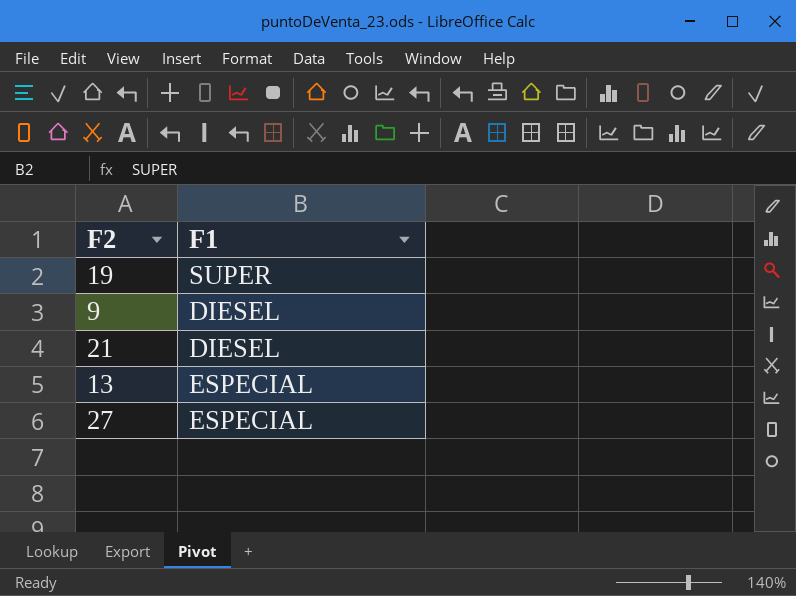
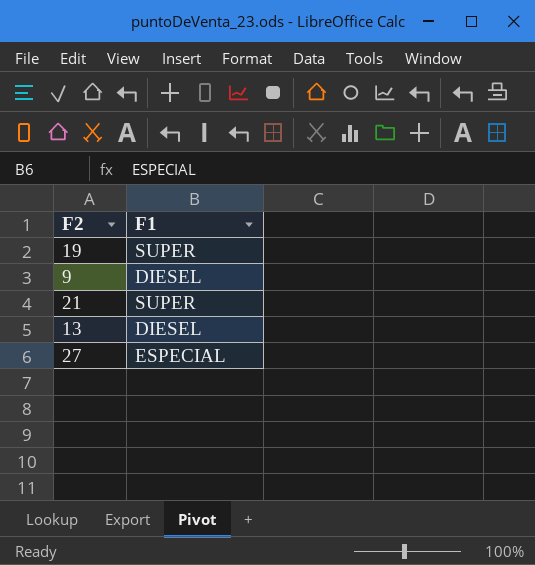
21 | F1: DIESEL -> SUPER
13 | F1: ESPECIAL -> DIESEL

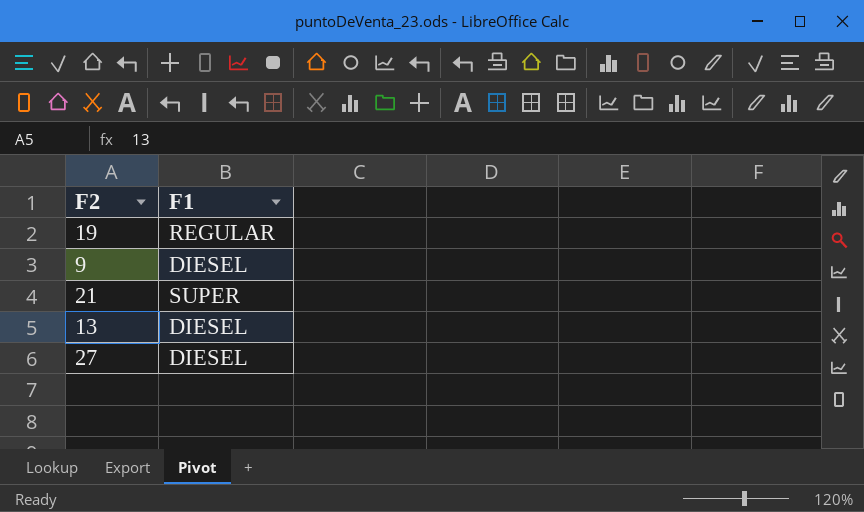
19 | F1: SUPER -> REGULAR
27 | F1: ESPECIAL -> DIESEL

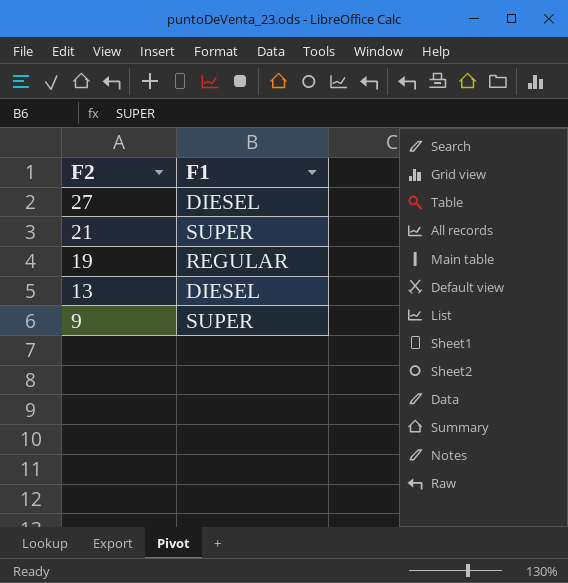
row order: none -> F2 descending
9 | F1: DIESEL -> SUPER

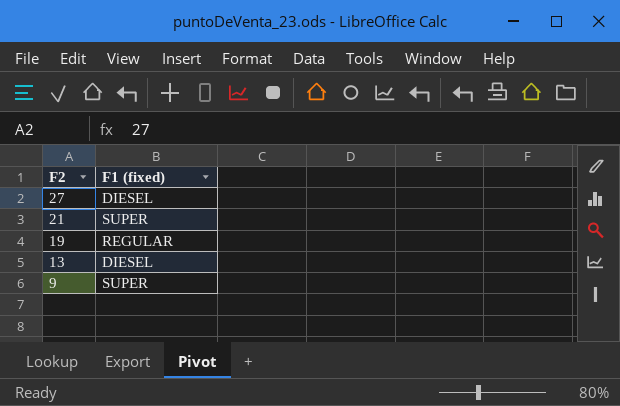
column name: F1 -> F1 (fixed)

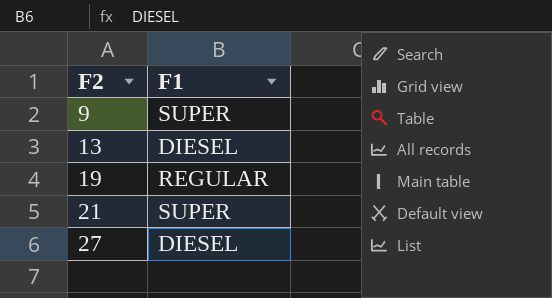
row order: F2 descending -> F2 ascending
column name: F1 (fixed) -> F1

